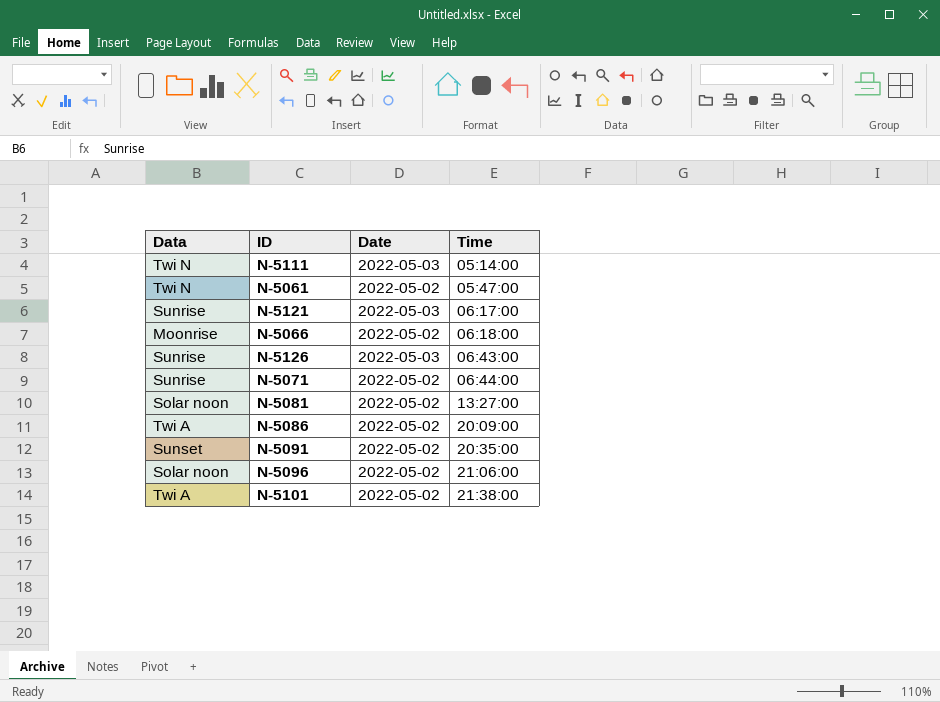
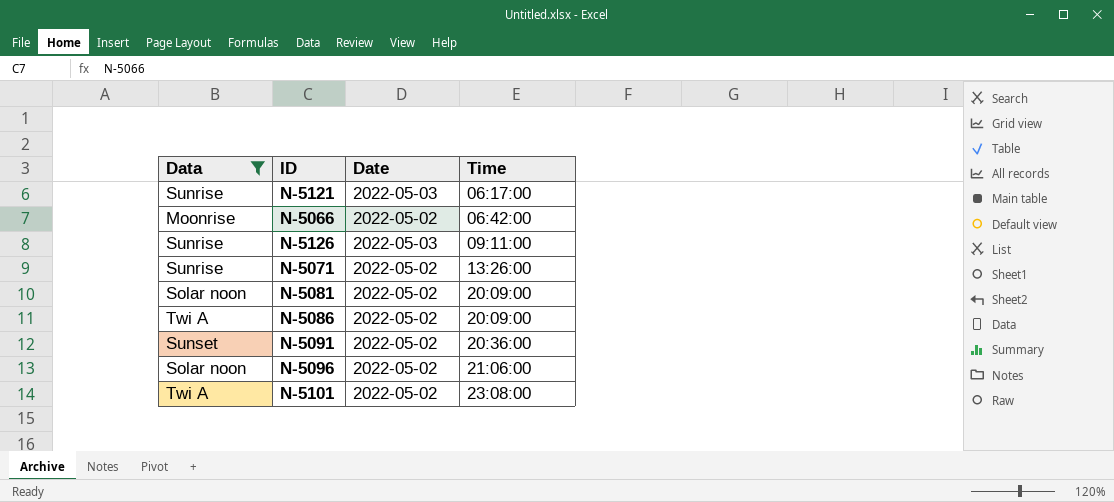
filter: none -> Data != Twi N
N-5066 | Time: 06:18:00 -> 06:42:00
N-5126 | Time: 06:43:00 -> 09:11:00
N-5071 | Time: 06:44:00 -> 13:26:00
N-5081 | Time: 13:27:00 -> 20:09:00
N-5091 | Time: 20:35:00 -> 20:36:00
N-5101 | Time: 21:38:00 -> 23:08:00

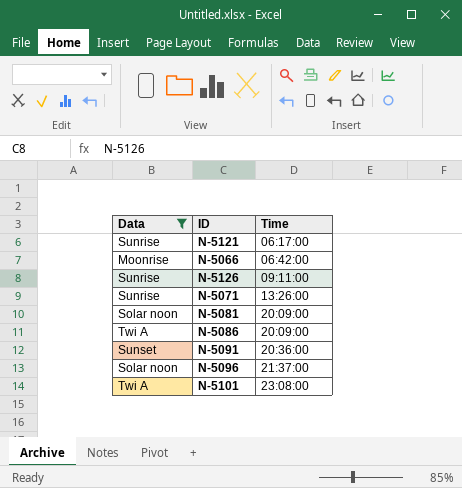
column Date | position: 3 -> none
N-5096 | Time: 21:06:00 -> 21:37:00

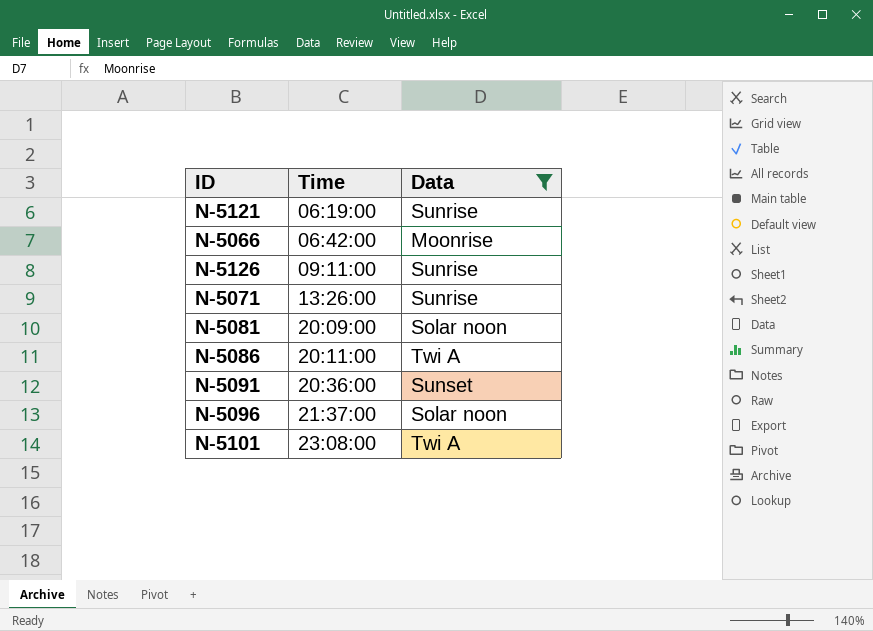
column Data | position: 1 -> 3
N-5121 | Time: 06:17:00 -> 06:19:00
N-5086 | Time: 20:09:00 -> 20:11:00

